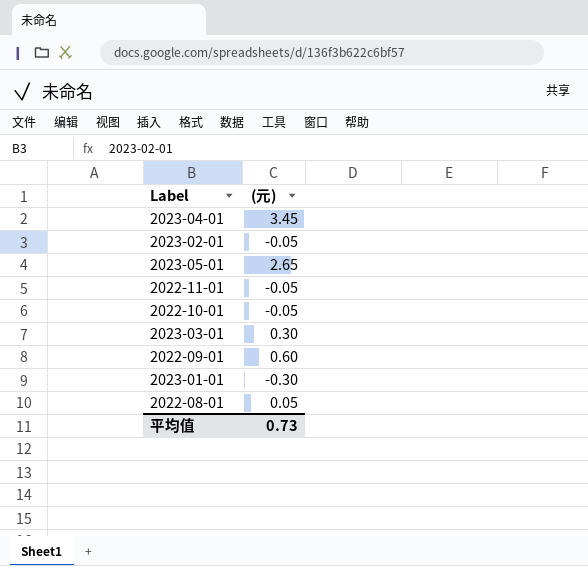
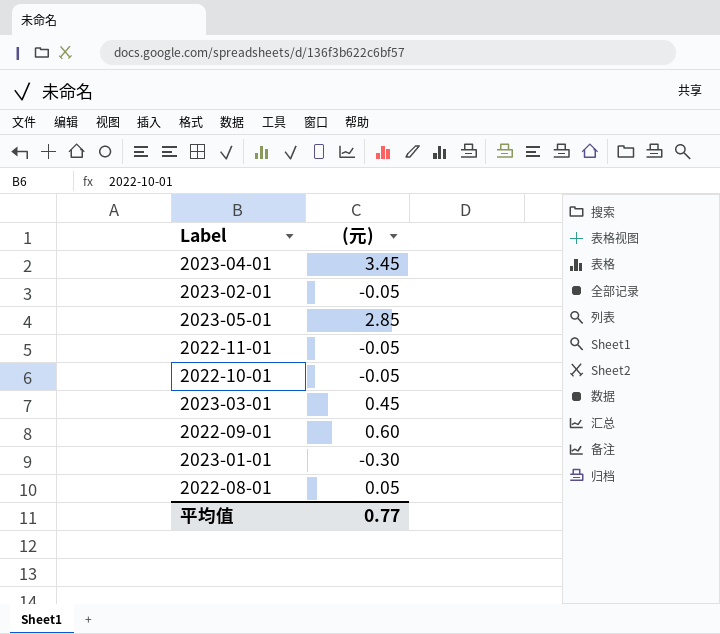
2023-05-01 | (元): 2.65 -> 2.85
2023-03-01 | (元): 0.30 -> 0.45
平均值 | (元): 0.73 -> 0.77

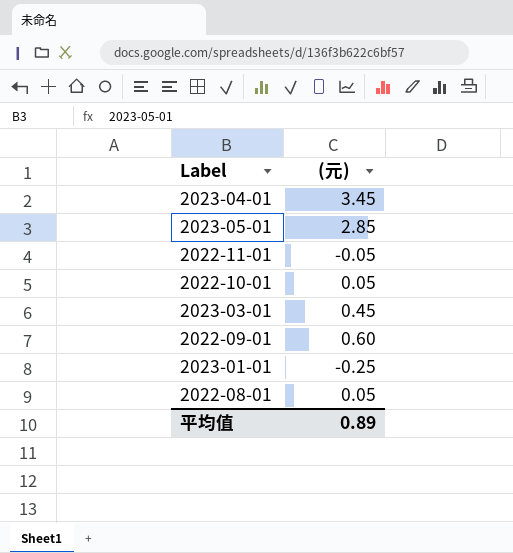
row 2023-02-01: -0.05 -> none
2022-10-01 | (元): -0.05 -> 0.05
2023-01-01 | (元): -0.30 -> -0.25
平均值 | (元): 0.77 -> 0.89

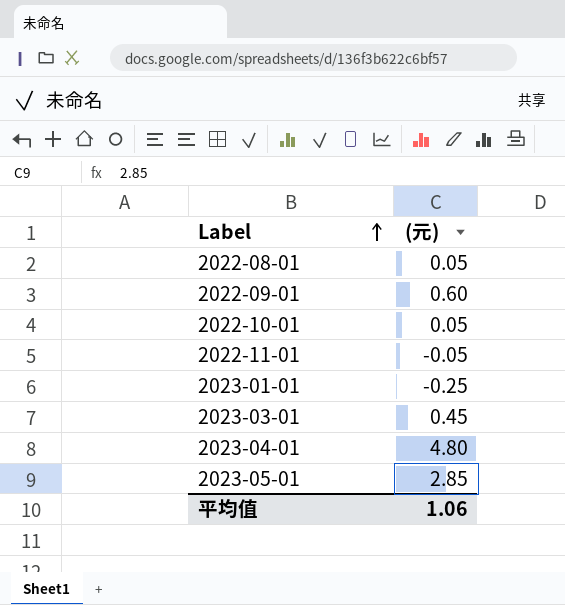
row order: none -> Label ascending
2023-04-01 | (元): 3.45 -> 4.80
平均值 | (元): 0.89 -> 1.06

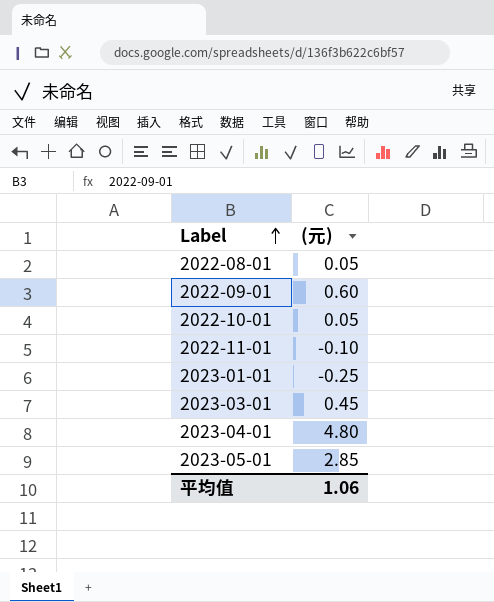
2022-11-01 | (元): -0.05 -> -0.10

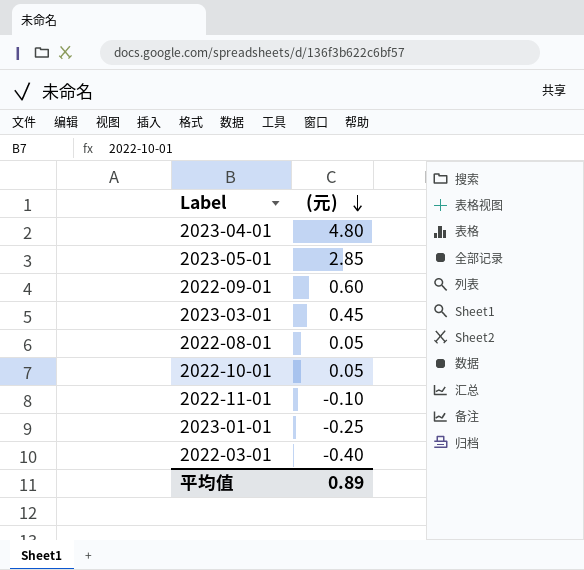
row order: Label ascending -> (元) descending
row 2022-03-01: none -> -0.40
平均值 | (元): 1.06 -> 0.89

